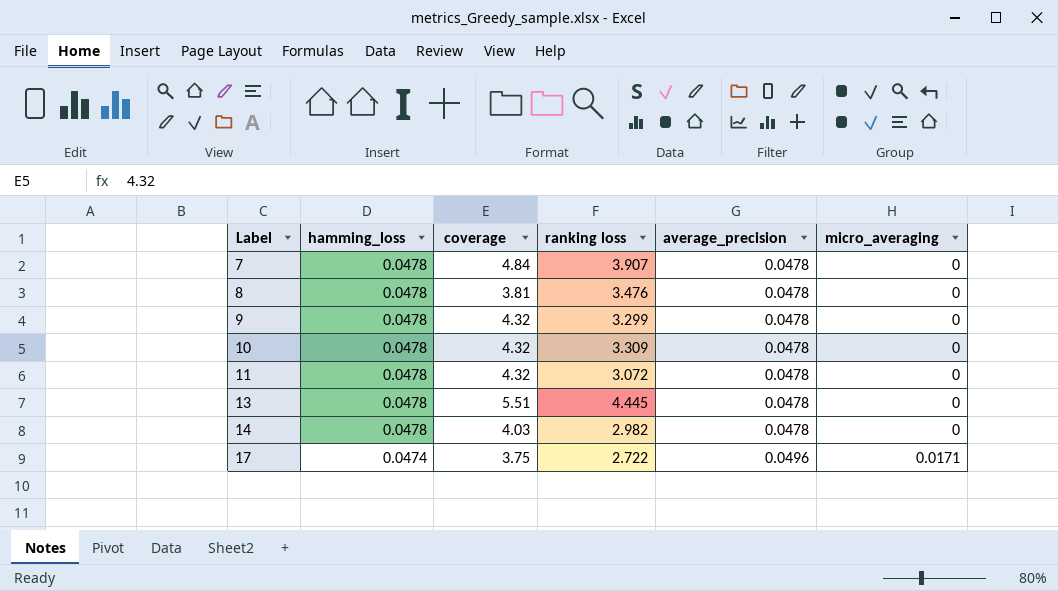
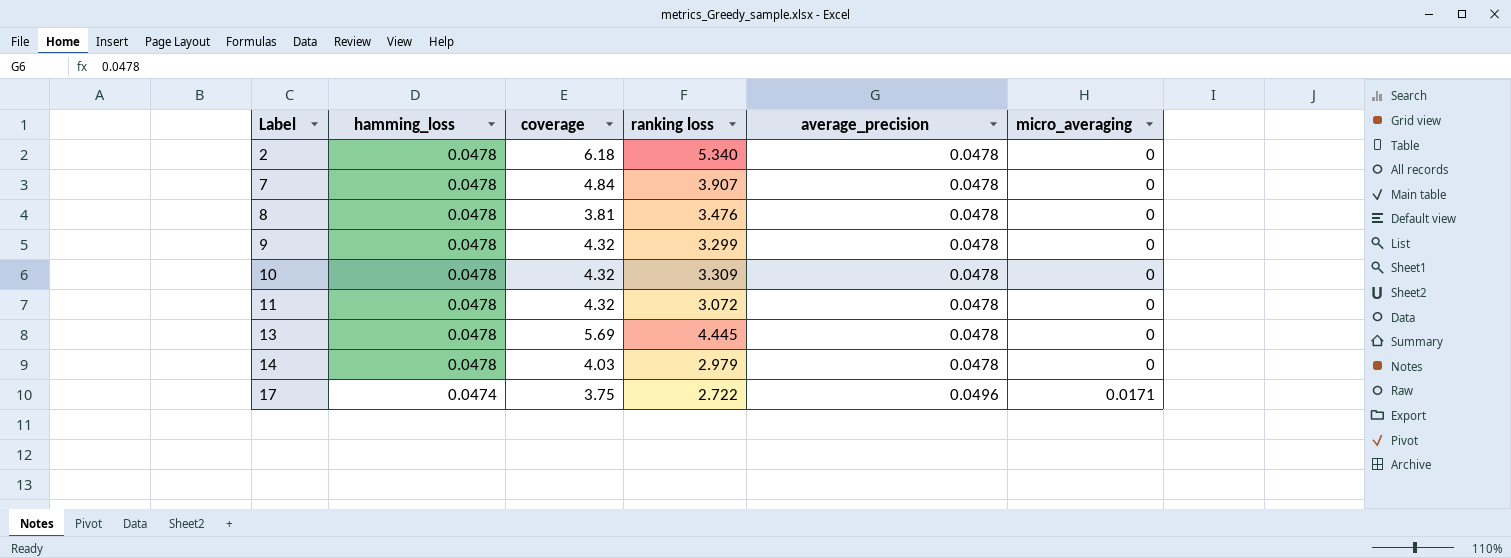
row 2: none -> 0.0478 | 6.18 | 5.340 | 0.0478 | 0
13 | coverage: 5.51 -> 5.69
14 | ranking loss: 2.982 -> 2.979

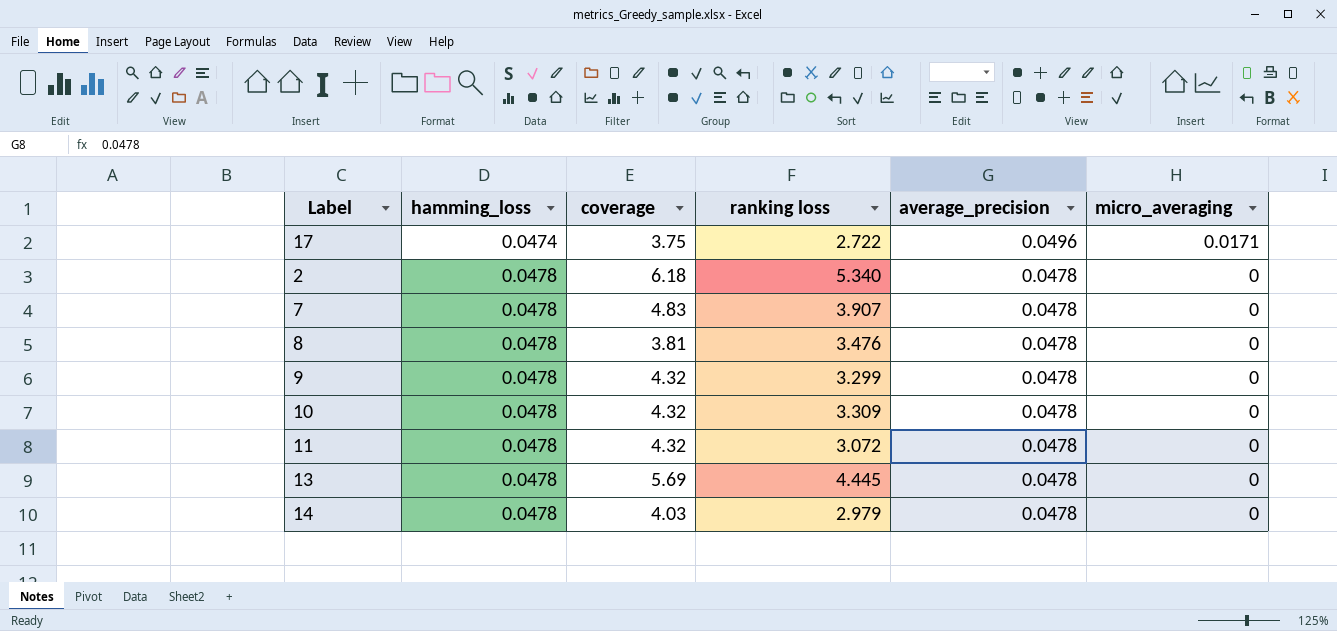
row order: Label ascending -> hamming_loss ascending
7 | coverage: 4.84 -> 4.83

